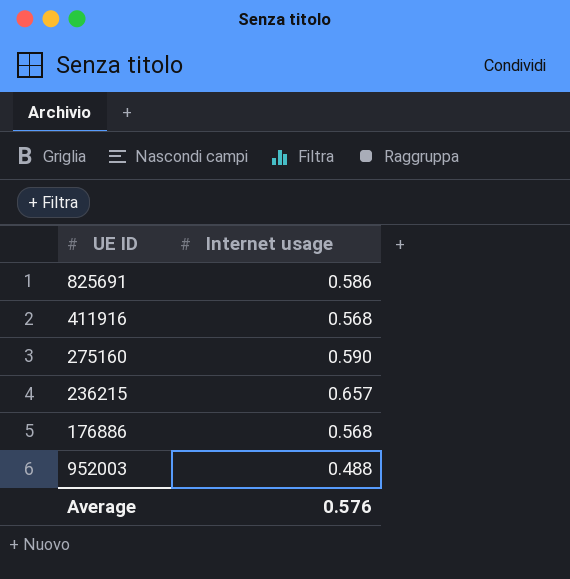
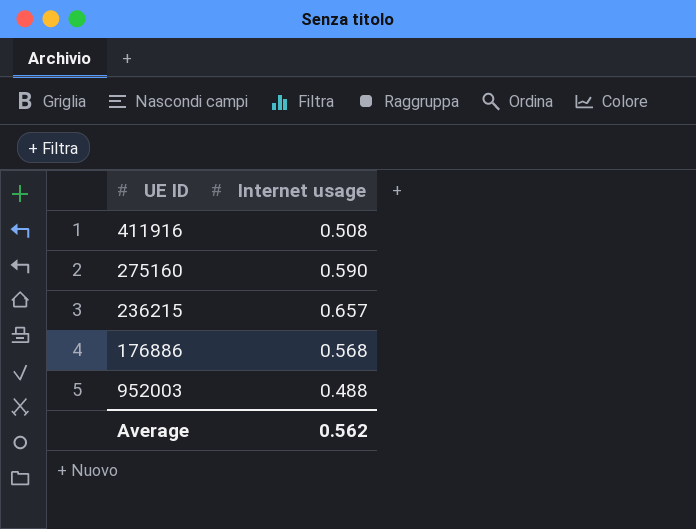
row 825691: 0.586 -> none
411916 | Internet usage: 0.568 -> 0.508
Average | Internet usage: 0.576 -> 0.562

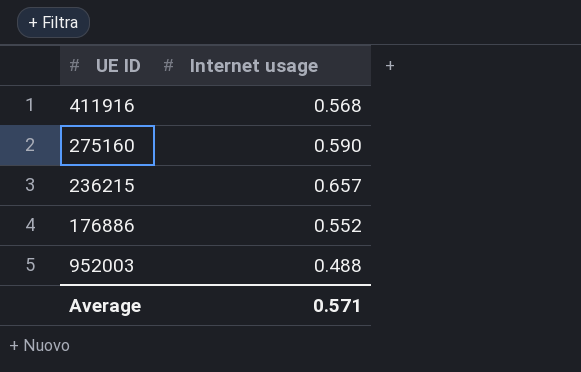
411916 | Internet usage: 0.508 -> 0.568
176886 | Internet usage: 0.568 -> 0.552
Average | Internet usage: 0.562 -> 0.571

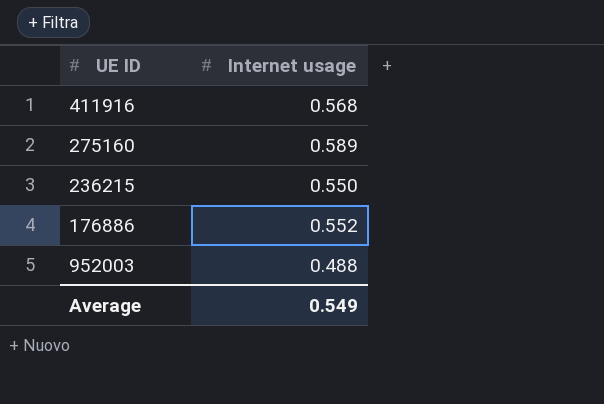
275160 | Internet usage: 0.590 -> 0.589
236215 | Internet usage: 0.657 -> 0.550
Average | Internet usage: 0.571 -> 0.549

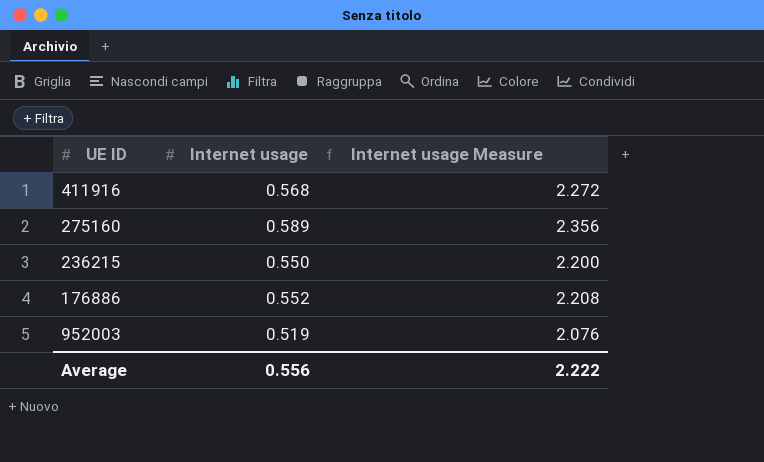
column Internet usage Measure | formula: none -> [Internet usage] * 4
952003 | Internet usage: 0.488 -> 0.519
Average | Internet usage: 0.549 -> 0.556

